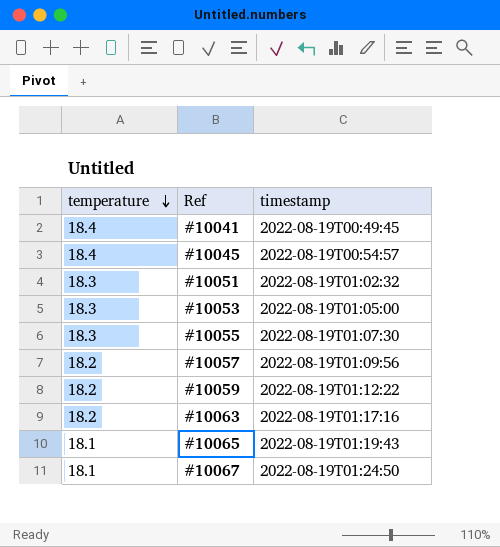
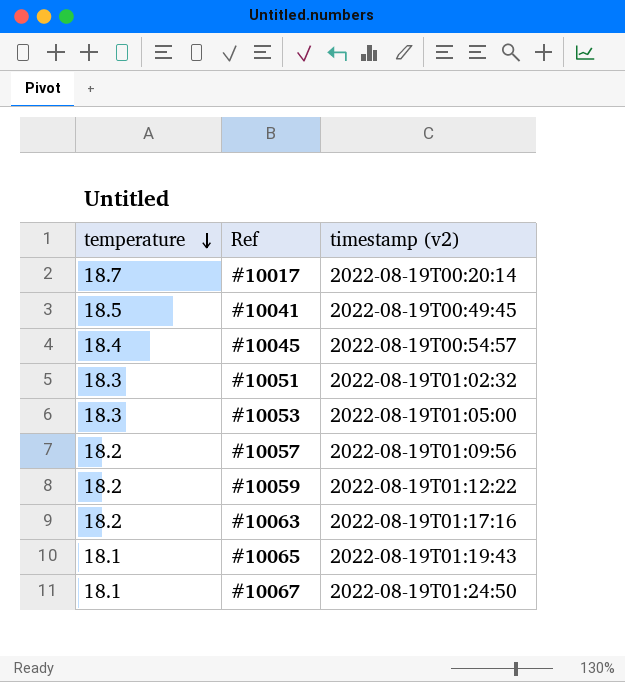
column name: timestamp -> timestamp (v2)
row #10055: 18.3 | 2022-08-19T01:07:30 -> none
row #10017: none -> 18.7 | 2022-08-19T00:20:14
#10041 | temperature: 18.4 -> 18.5

